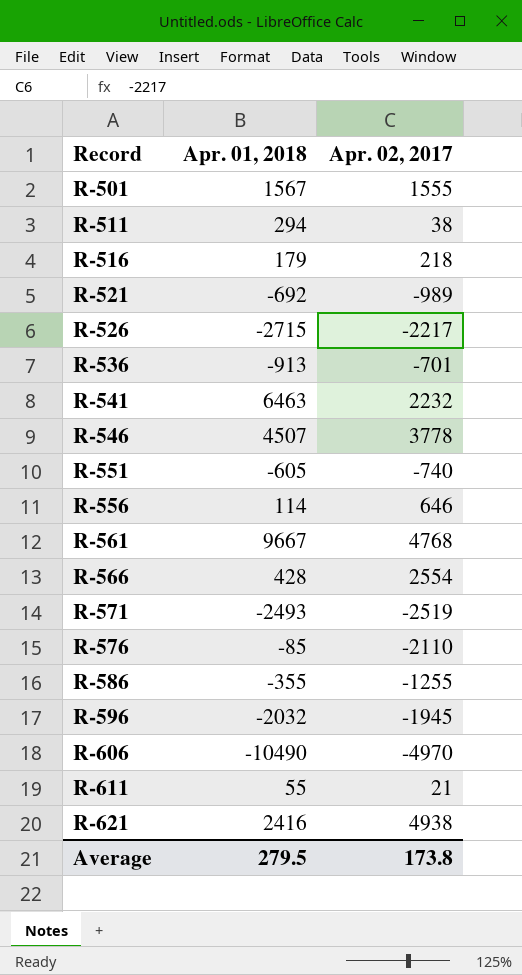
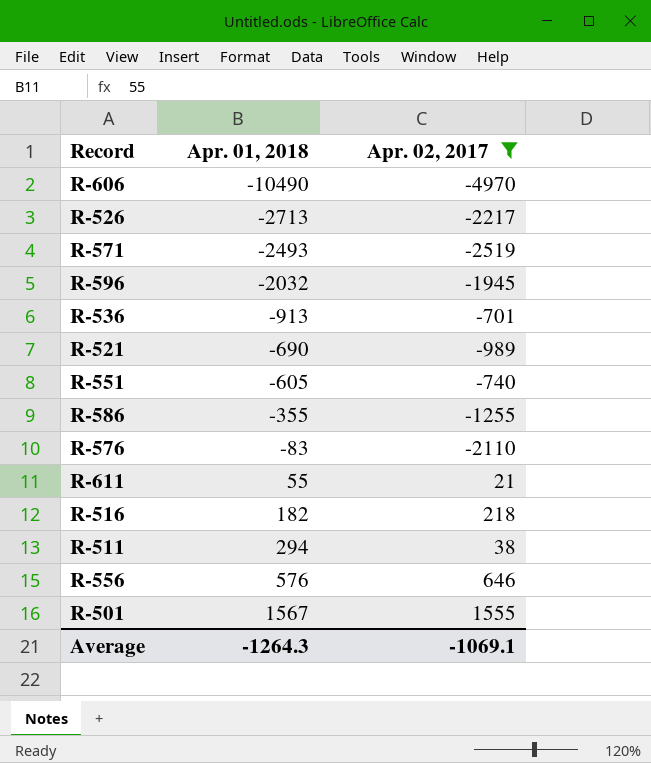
filter: none -> Apr. 02, 2017 <= 1555
row order: Record ascending -> Apr. 01, 2018 ascending
R-526 | Apr. 01, 2018: -2715 -> -2713
R-521 | Apr. 01, 2018: -692 -> -690
R-576 | Apr. 01, 2018: -85 -> -83
R-516 | Apr. 01, 2018: 179 -> 182
R-556 | Apr. 01, 2018: 114 -> 576
Average | Apr. 01, 2018: 279.5 -> -1264.3
Average | Apr. 02, 2017: 173.8 -> -1069.1

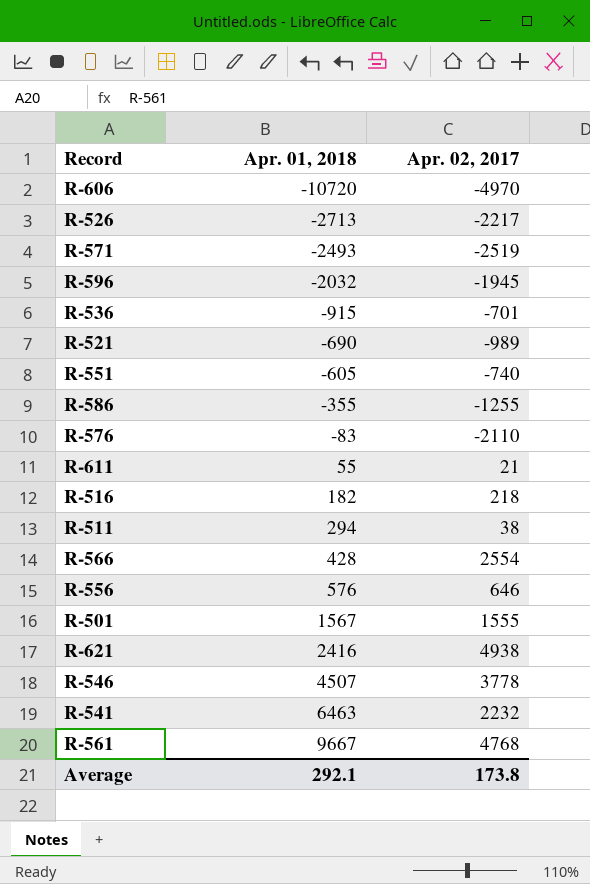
filter: Apr. 02, 2017 <= 1555 -> none
R-606 | Apr. 01, 2018: -10490 -> -10720
R-536 | Apr. 01, 2018: -913 -> -915
Average | Apr. 01, 2018: -1264.3 -> 292.1
Average | Apr. 02, 2017: -1069.1 -> 173.8

